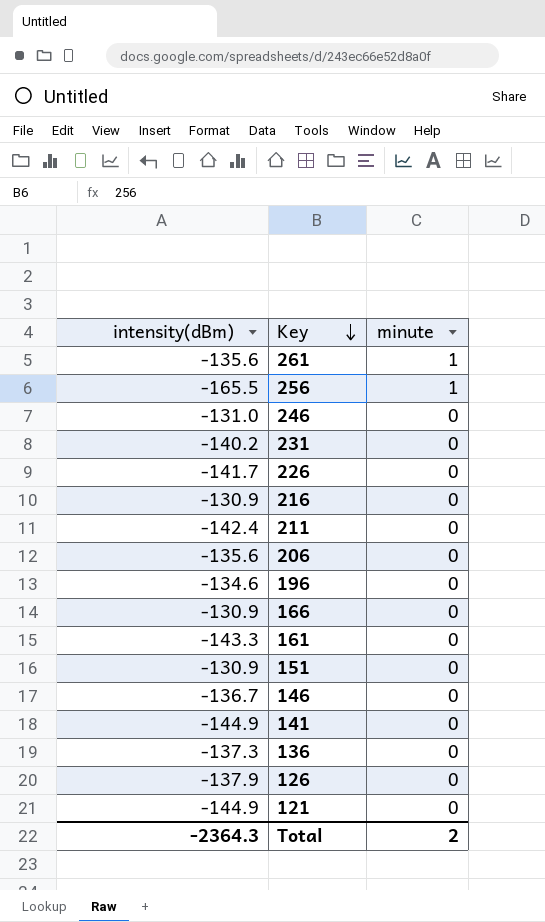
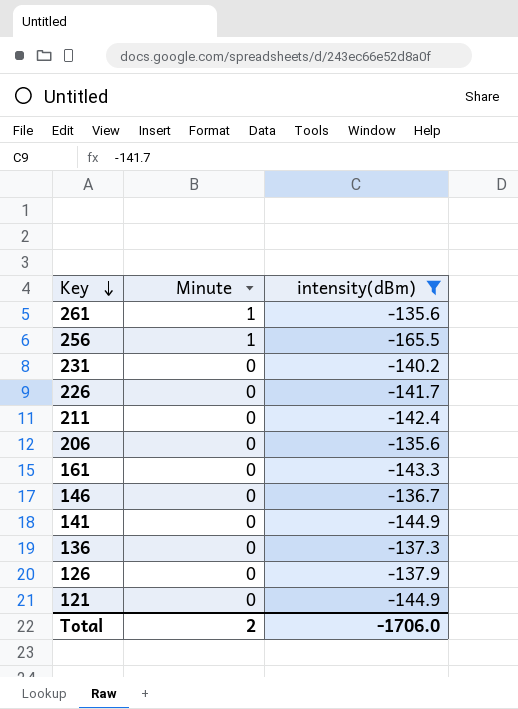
filter: none -> intensity(dBm) <= -135.6
column name: minute -> Minute
column intensity(dBm) | position: 1 -> 3
Total | intensity(dBm): -2364.3 -> -1706.0

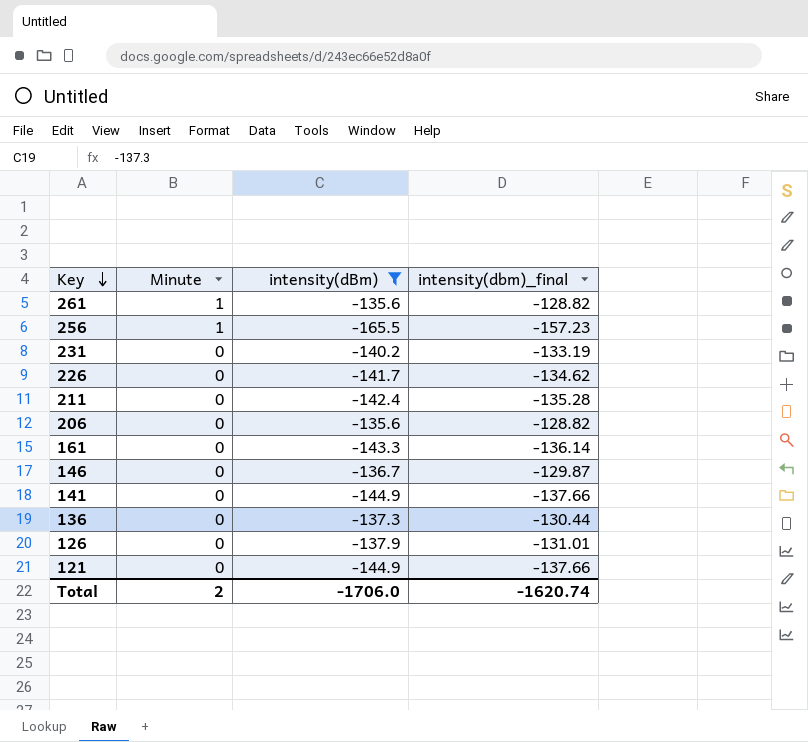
column intensity(dbm)_final | formula: none -> [intensity(dBm)] * 0.95

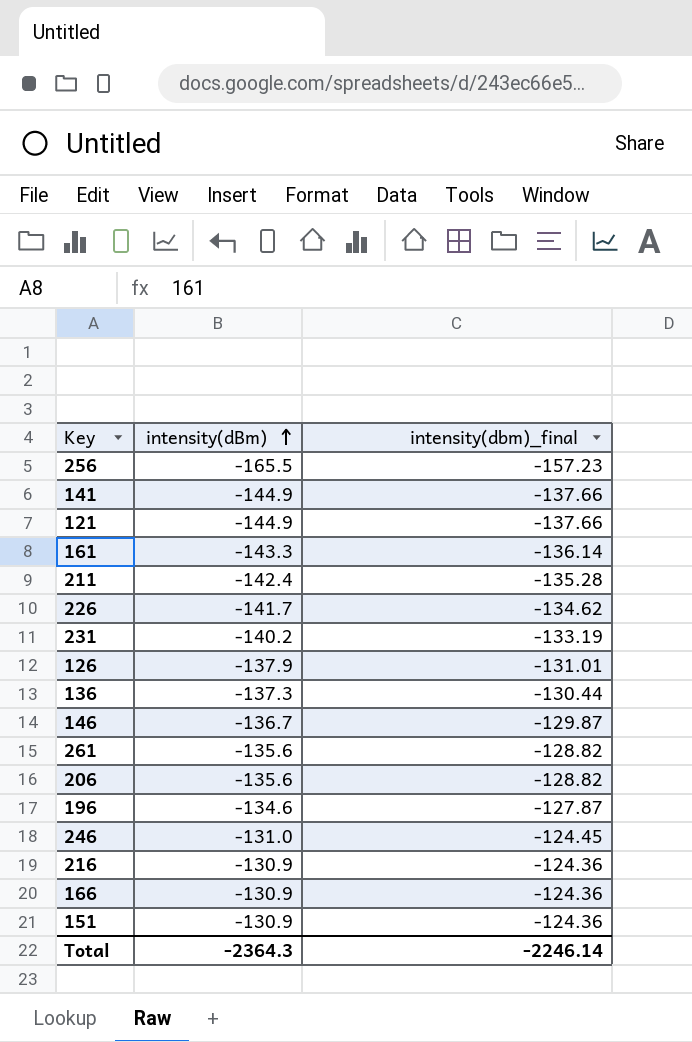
filter: intensity(dBm) <= -135.6 -> none
row order: Key descending -> intensity(dBm) ascending
column Minute | position: 2 -> none
Total | intensity(dBm): -1706.0 -> -2364.3
Total | intensity(dbm)_final: -1620.74 -> -2246.14

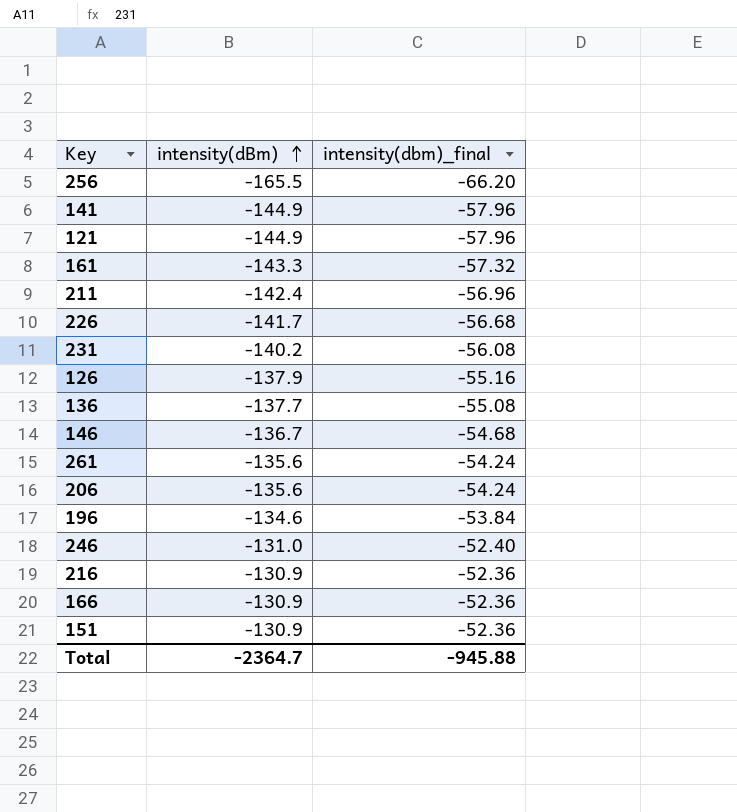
column intensity(dbm)_final | formula: [intensity(dBm)] * 0.95 -> [intensity(dBm)] * 0.4
136 | intensity(dBm): -137.3 -> -137.7
Total | intensity(dBm): -2364.3 -> -2364.7
Total | intensity(dbm)_final: -2246.14 -> -945.88

